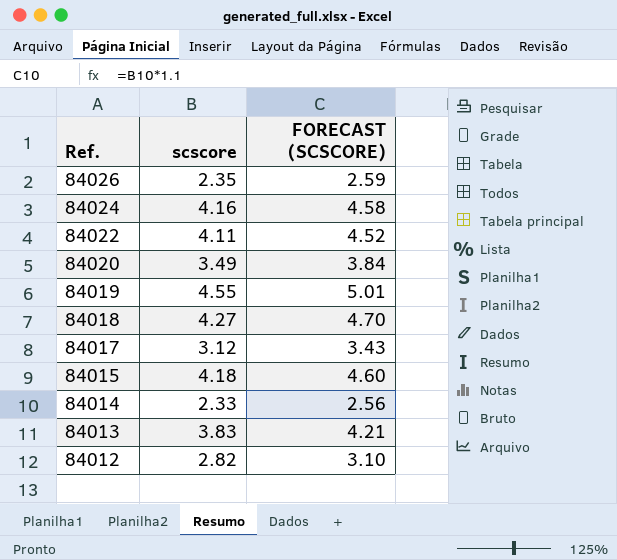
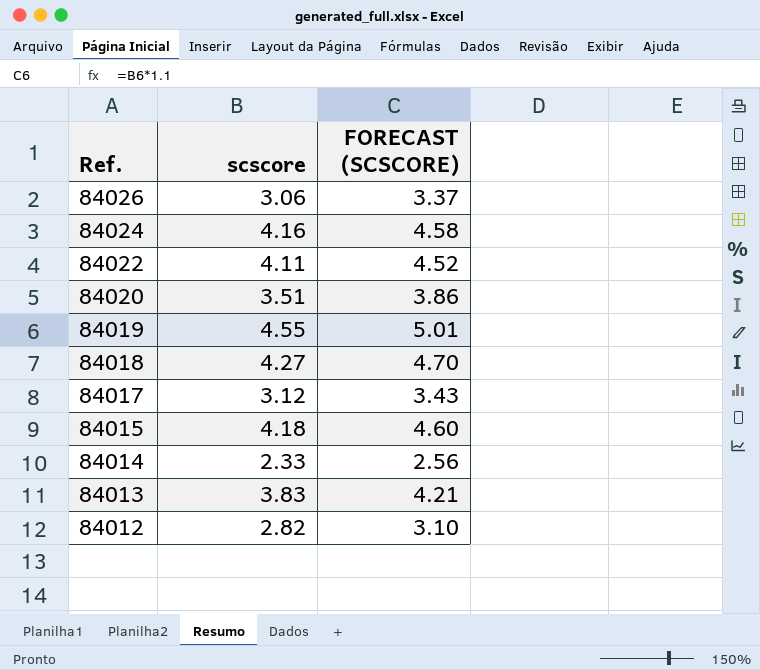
84026 | scscore: 2.35 -> 3.06
84026 | FORECAST (SCSCORE): 2.59 -> 3.37
84020 | scscore: 3.49 -> 3.51
84020 | FORECAST (SCSCORE): 3.84 -> 3.86

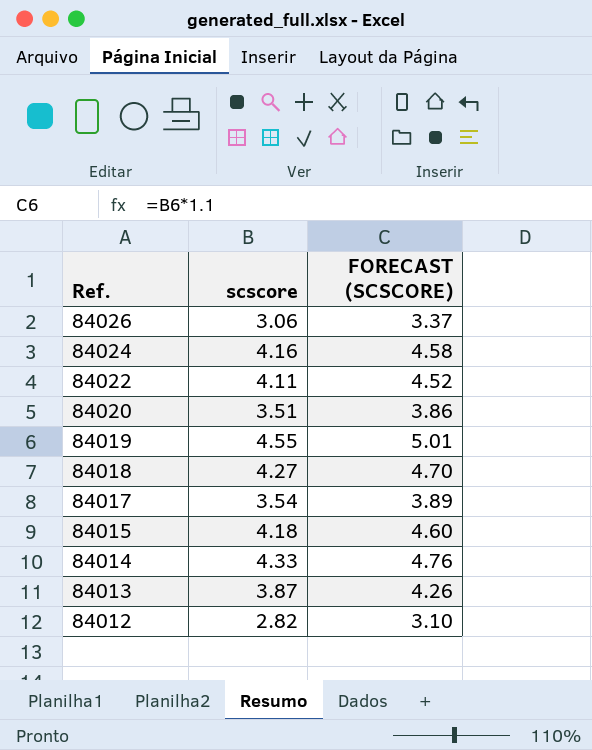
84017 | scscore: 3.12 -> 3.54
84017 | FORECAST (SCSCORE): 3.43 -> 3.89
84014 | scscore: 2.33 -> 4.33
84014 | FORECAST (SCSCORE): 2.56 -> 4.76
84013 | scscore: 3.83 -> 3.87
84013 | FORECAST (SCSCORE): 4.21 -> 4.26

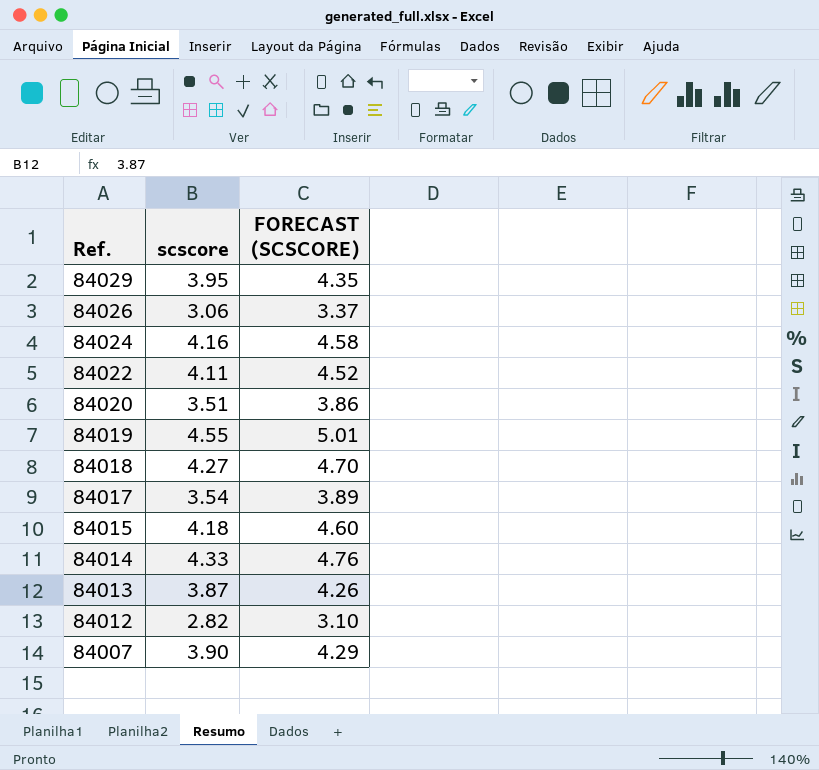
row 84029: none -> 3.95 | 4.35
row 84007: none -> 3.90 | 4.29

